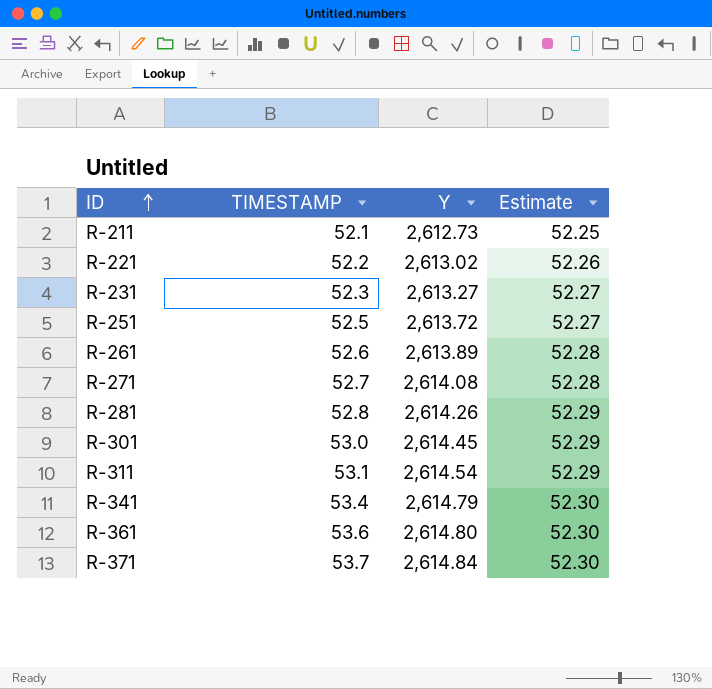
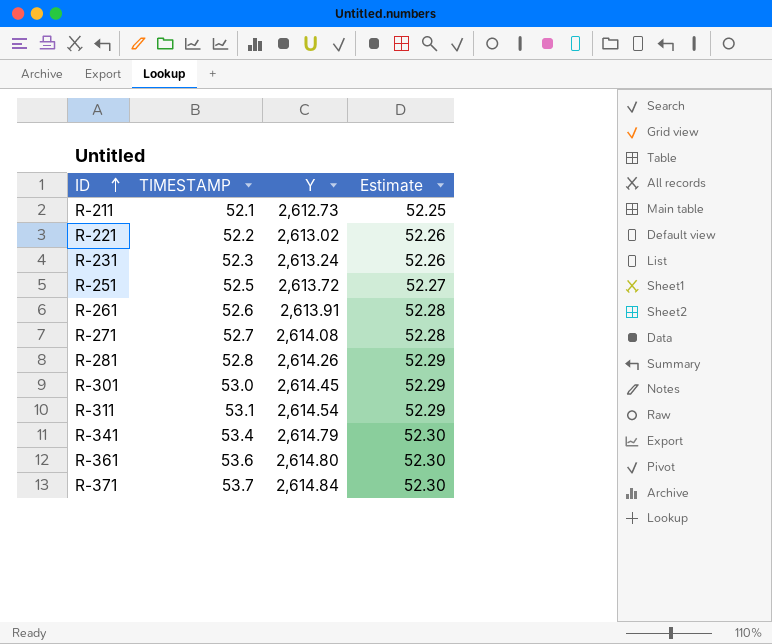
R-231 | Y: 2,613.27 -> 2,613.24
R-231 | Estimate: 52.27 -> 52.26
R-261 | Y: 2,613.89 -> 2,613.91

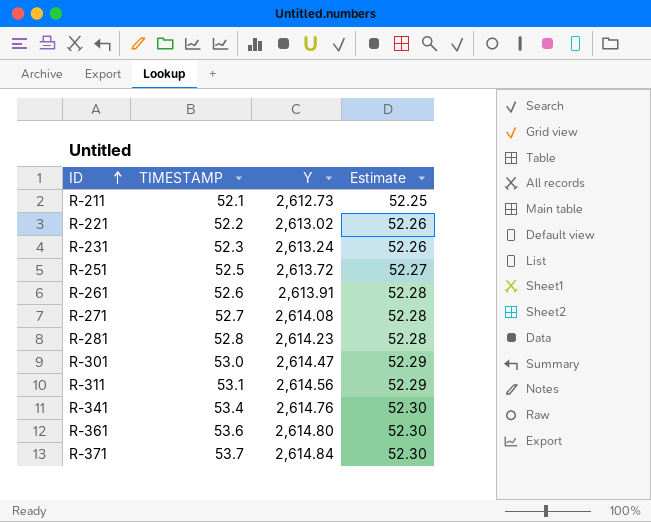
R-281 | Y: 2,614.26 -> 2,614.23
R-281 | Estimate: 52.29 -> 52.28
R-301 | Y: 2,614.45 -> 2,614.47
R-311 | Y: 2,614.54 -> 2,614.56
R-341 | Y: 2,614.79 -> 2,614.76

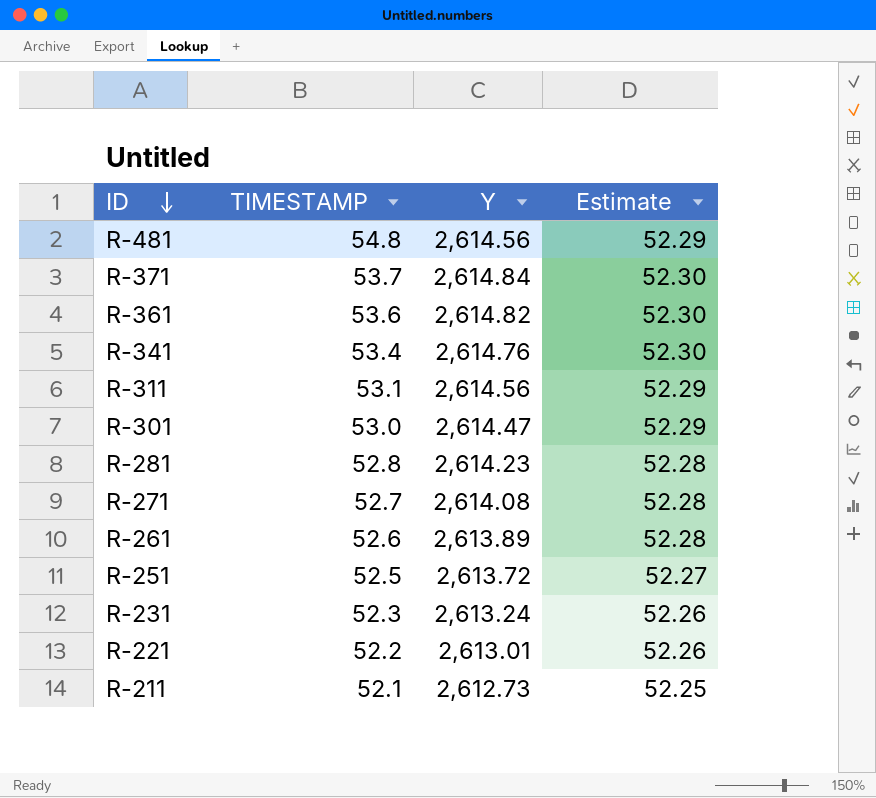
row order: ID ascending -> ID descending
row R-481: none -> 54.8 | 2,614.56 | 52.29
R-361 | Y: 2,614.80 -> 2,614.82
R-261 | Y: 2,613.91 -> 2,613.89
R-221 | Y: 2,613.02 -> 2,613.01

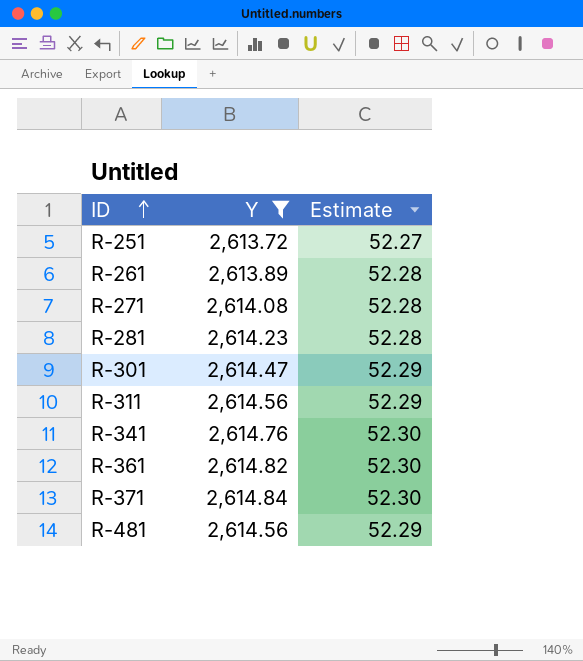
filter: none -> Y >= 2,613.72
row order: ID descending -> ID ascending
column TIMESTAMP | position: 2 -> none

